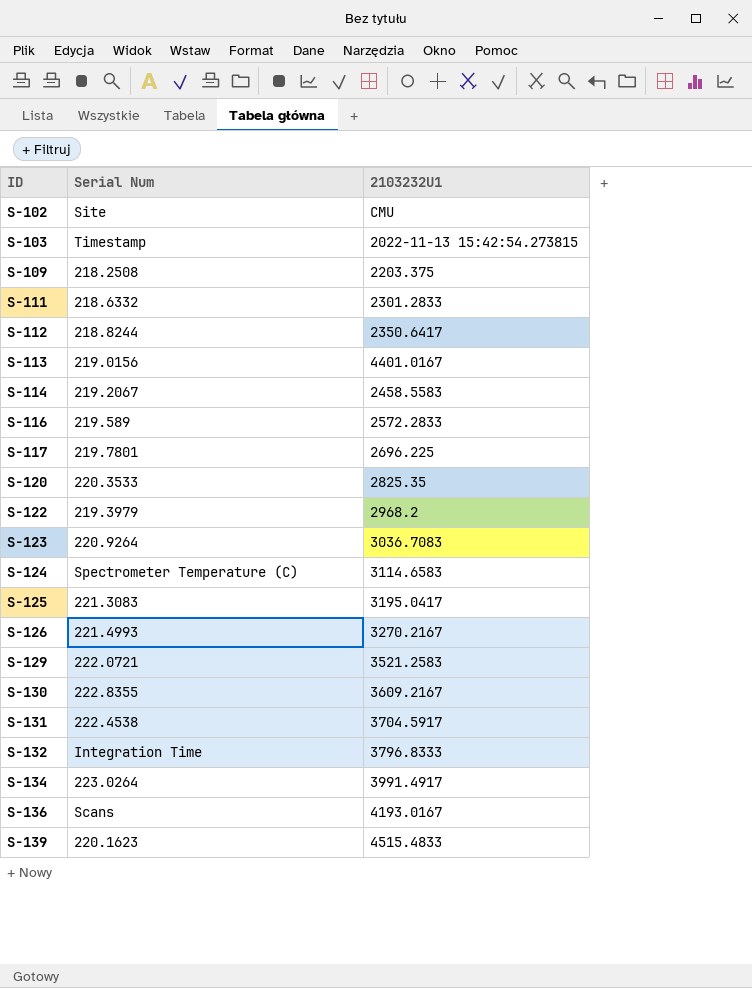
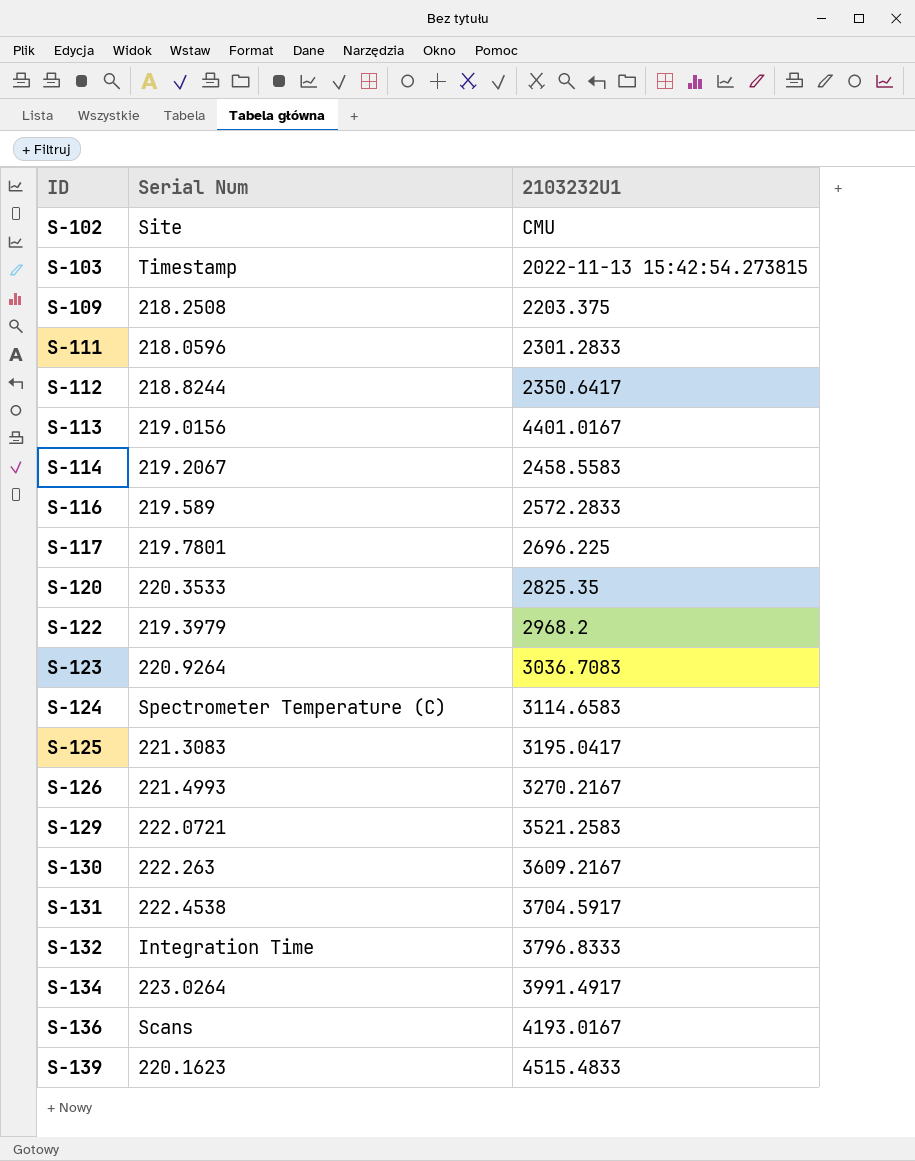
S-111 | Serial Num: 218.6332 -> 218.0596
S-130 | Serial Num: 222.8355 -> 222.263

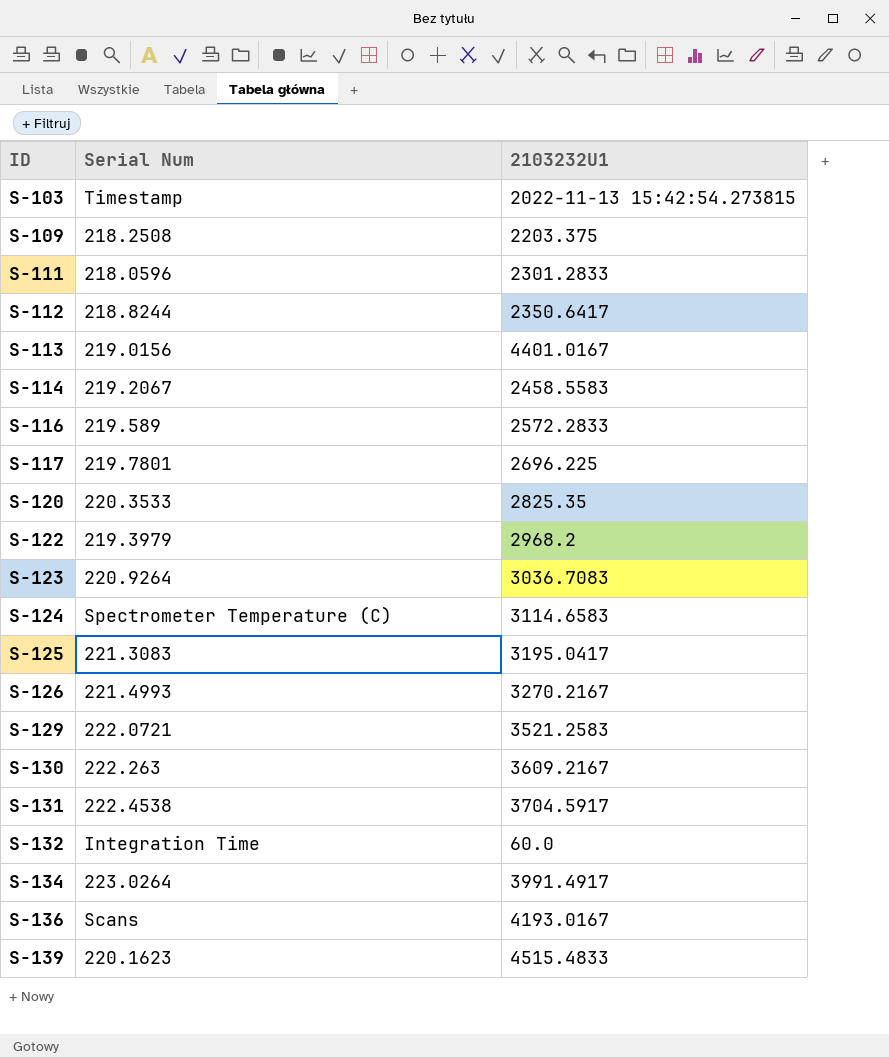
row S-102: Site | CMU -> none
S-132 | 2103232U1: 3796.8333 -> 60.0

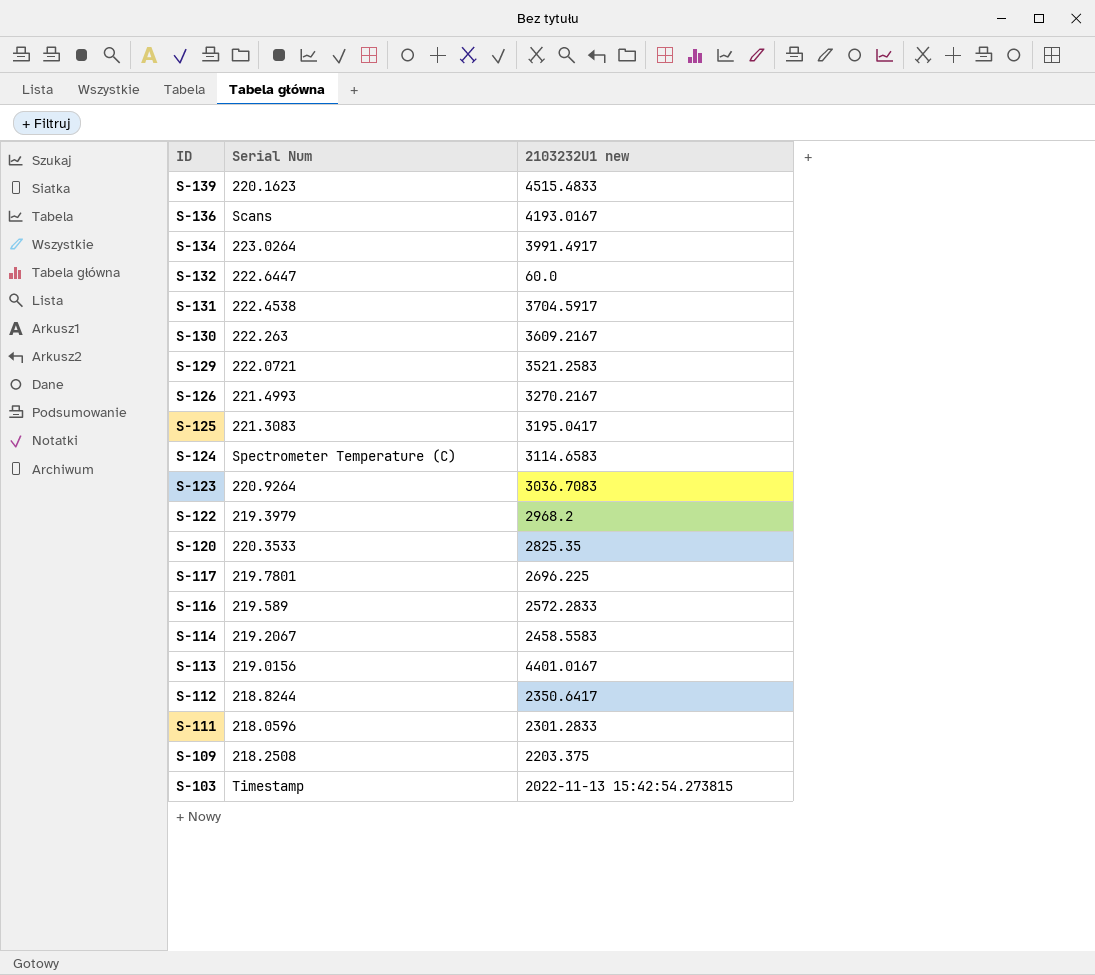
row order: ID ascending -> ID descending
column name: 2103232U1 -> 2103232U1 new
S-132 | Serial Num: Integration Time -> 222.6447

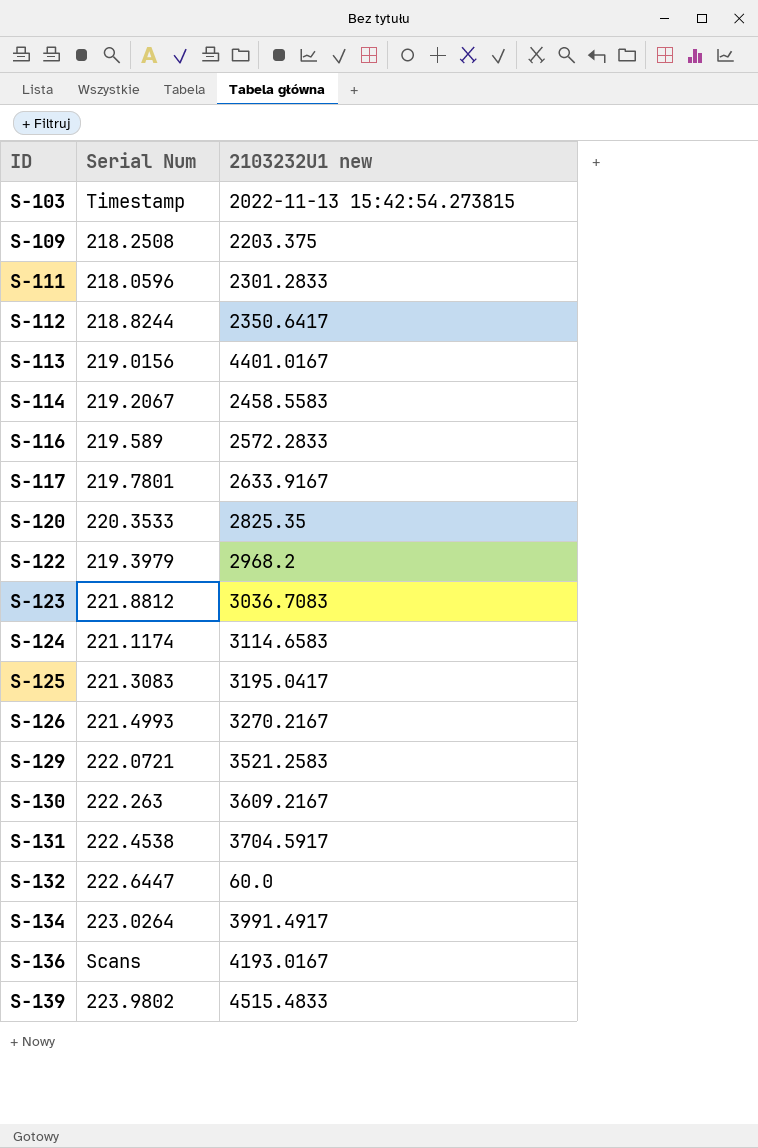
row order: ID descending -> ID ascending
S-117 | 2103232U1 new: 2696.225 -> 2633.9167
S-123 | Serial Num: 220.9264 -> 221.8812
S-124 | Serial Num: Spectrometer Temperature (C) -> 221.1174
S-139 | Serial Num: 220.1623 -> 223.9802

